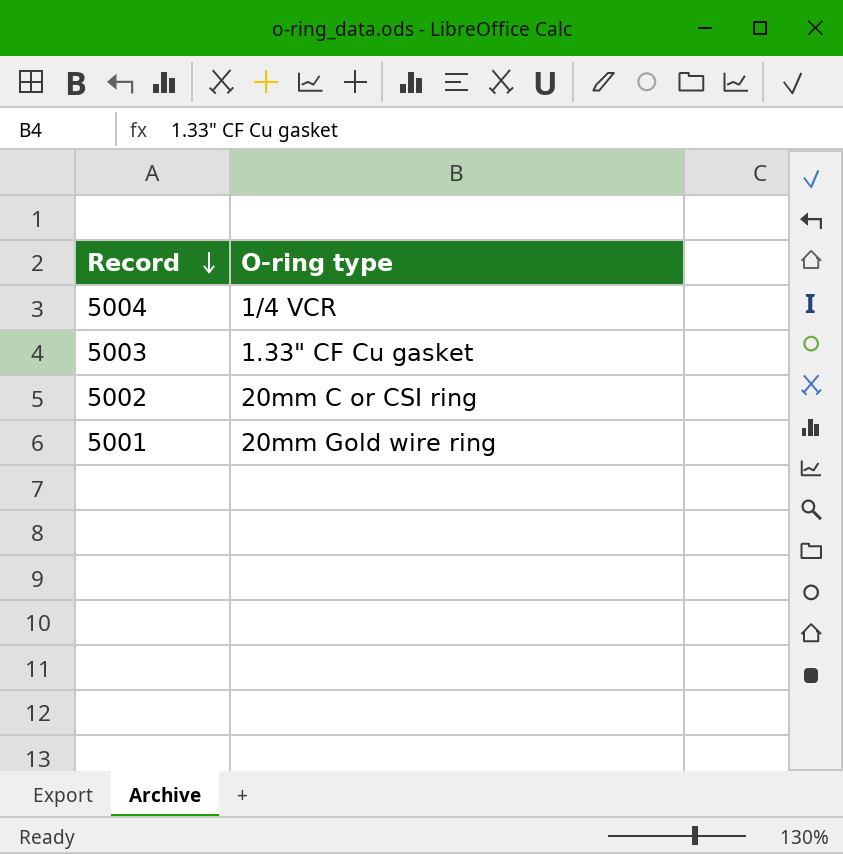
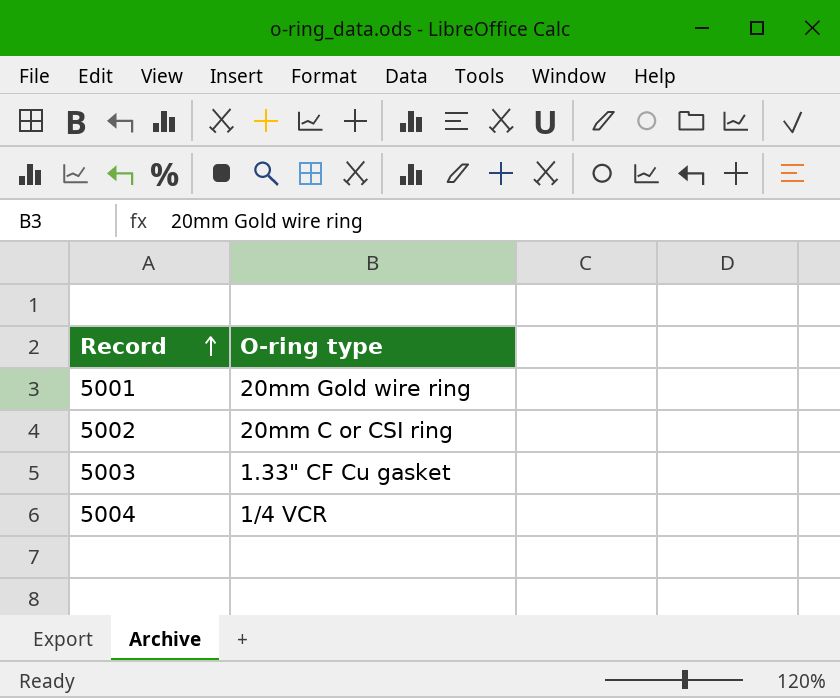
row order: Record descending -> Record ascending

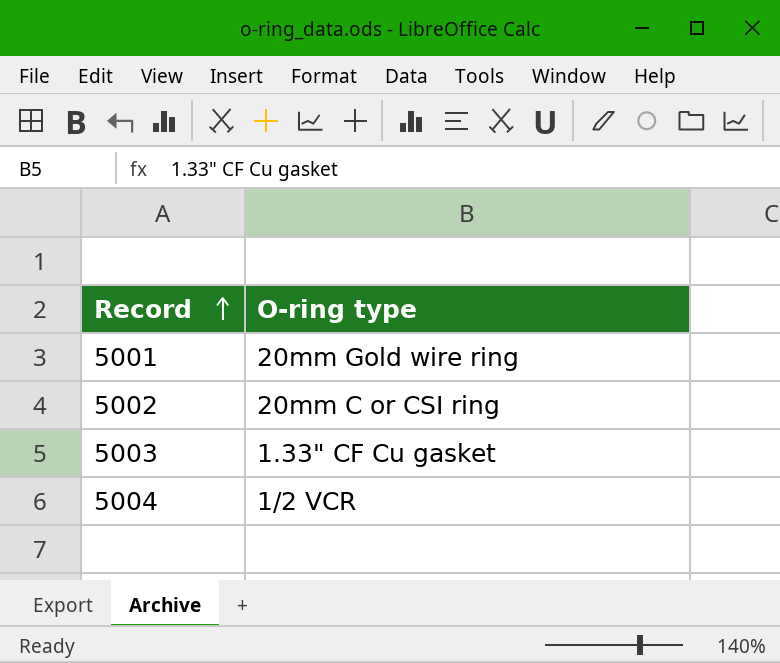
5004 | O-ring type: 1/4 VCR -> 1/2 VCR

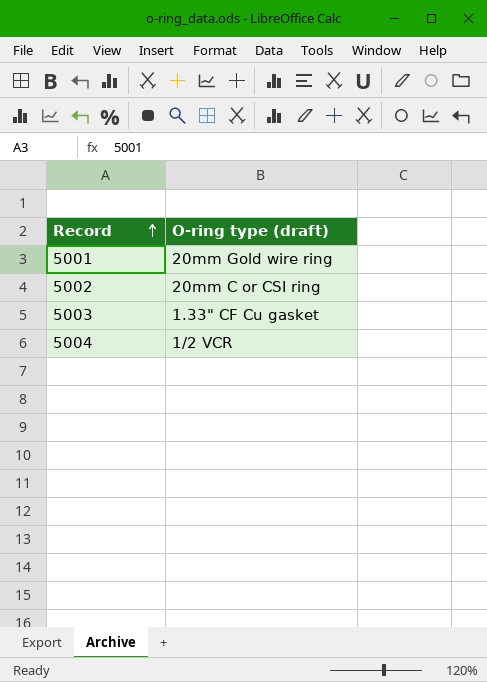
column name: O-ring type -> O-ring type (draft)

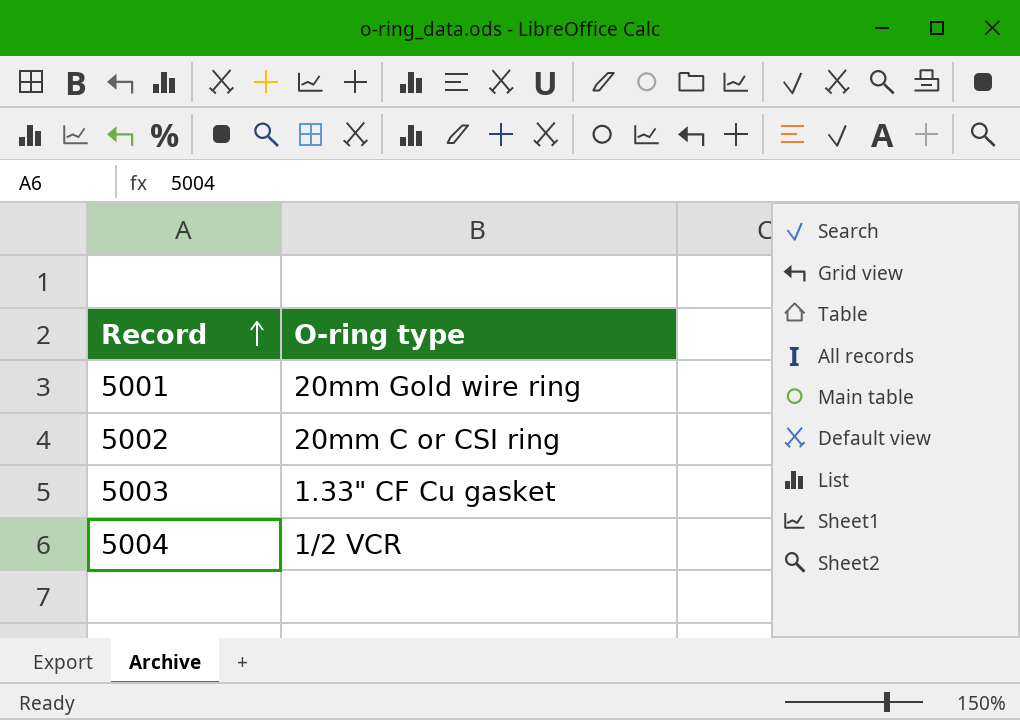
column name: O-ring type (draft) -> O-ring type

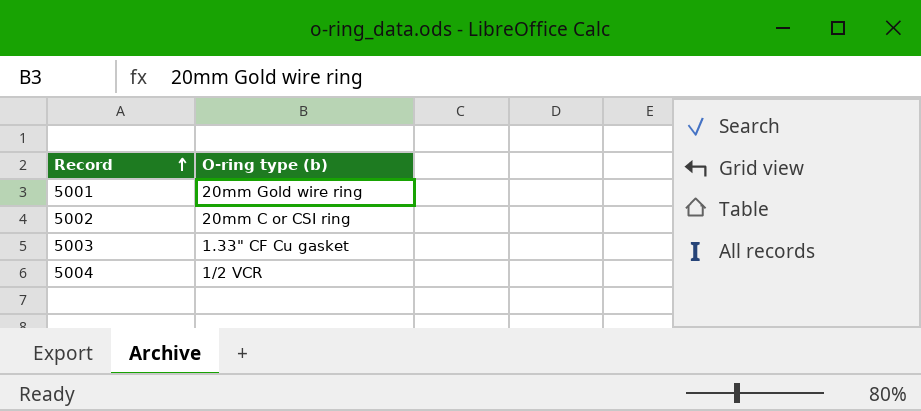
column name: O-ring type -> O-ring type (b)

